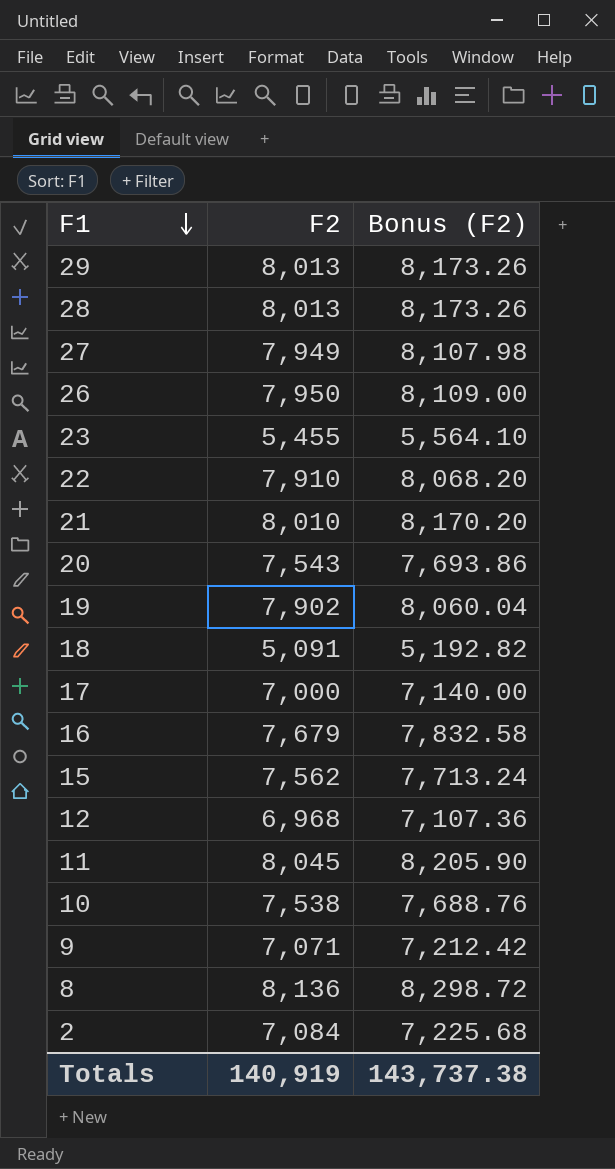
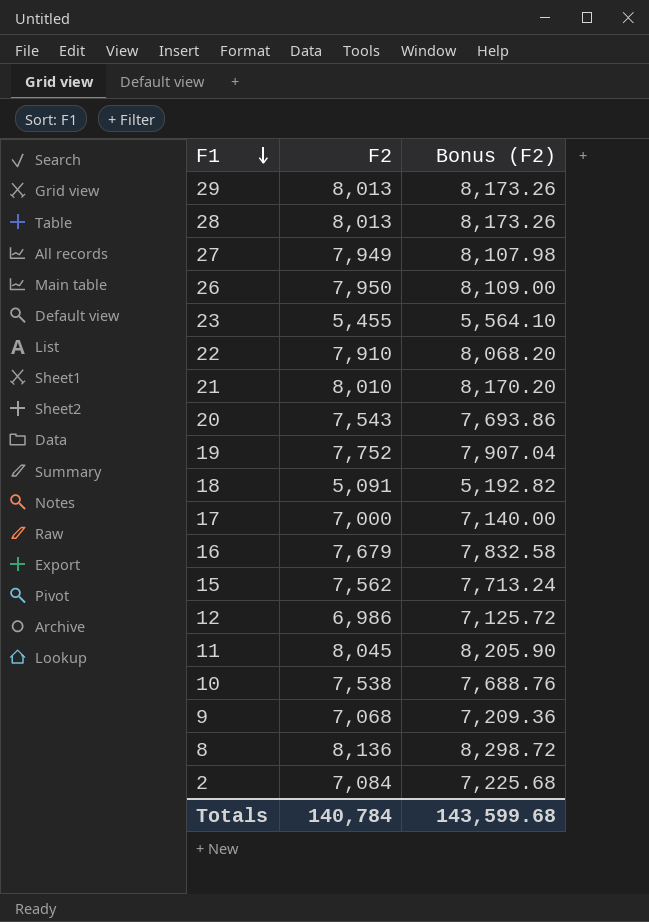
19 | F2: 7,902 -> 7,752
19 | Bonus (F2): 8,060.04 -> 7,907.04
12 | F2: 6,968 -> 6,986
12 | Bonus (F2): 7,107.36 -> 7,125.72
9 | F2: 7,071 -> 7,068
9 | Bonus (F2): 7,212.42 -> 7,209.36
Totals | F2: 140,919 -> 140,784
Totals | Bonus (F2): 143,737.38 -> 143,599.68

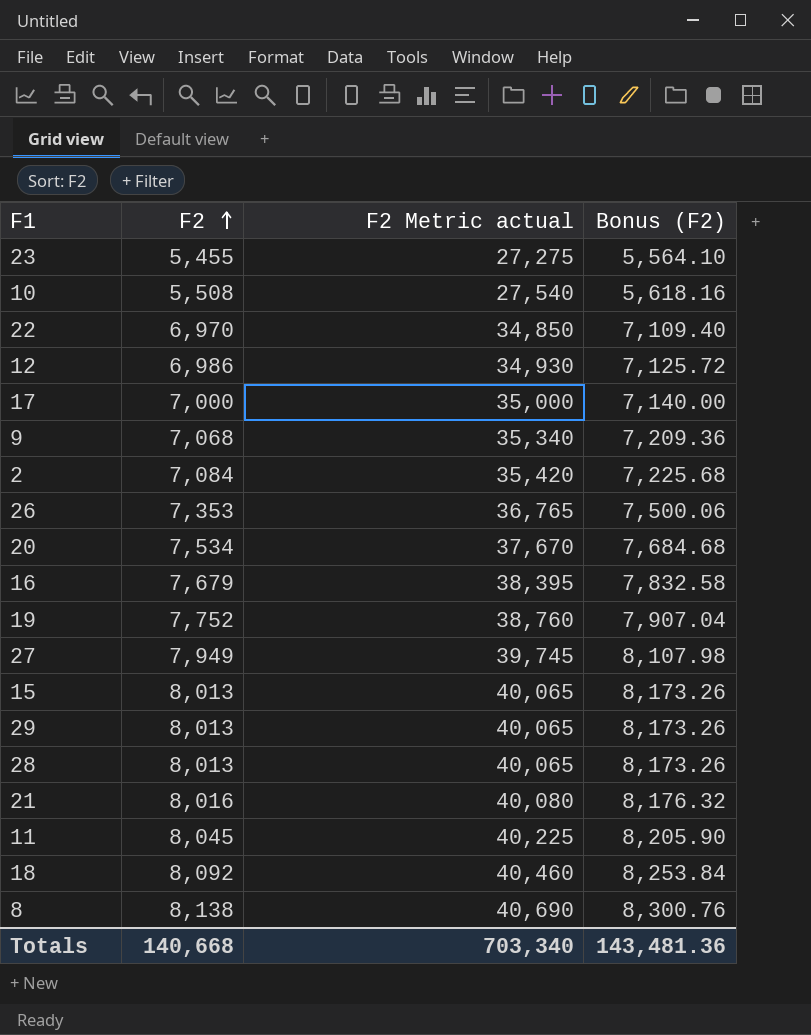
row order: F1 descending -> F2 ascending
column F2 Metric actual | formula: none -> [F2] * 5
10 | F2: 7,538 -> 5,508
10 | Bonus (F2): 7,688.76 -> 5,618.16
22 | F2: 7,910 -> 6,970
22 | Bonus (F2): 8,068.20 -> 7,109.40
26 | F2: 7,950 -> 7,353
26 | Bonus (F2): 8,109.00 -> 7,500.06
20 | F2: 7,543 -> 7,534
20 | Bonus (F2): 7,693.86 -> 7,684.68
15 | F2: 7,562 -> 8,013
15 | Bonus (F2): 7,713.24 -> 8,173.26
21 | F2: 8,010 -> 8,016
21 | Bonus (F2): 8,170.20 -> 8,176.32
18 | F2: 5,091 -> 8,092
18 | Bonus (F2): 5,192.82 -> 8,253.84
8 | F2: 8,136 -> 8,138
8 | Bonus (F2): 8,298.72 -> 8,300.76
Totals | F2: 140,784 -> 140,668
Totals | Bonus (F2): 143,599.68 -> 143,481.36

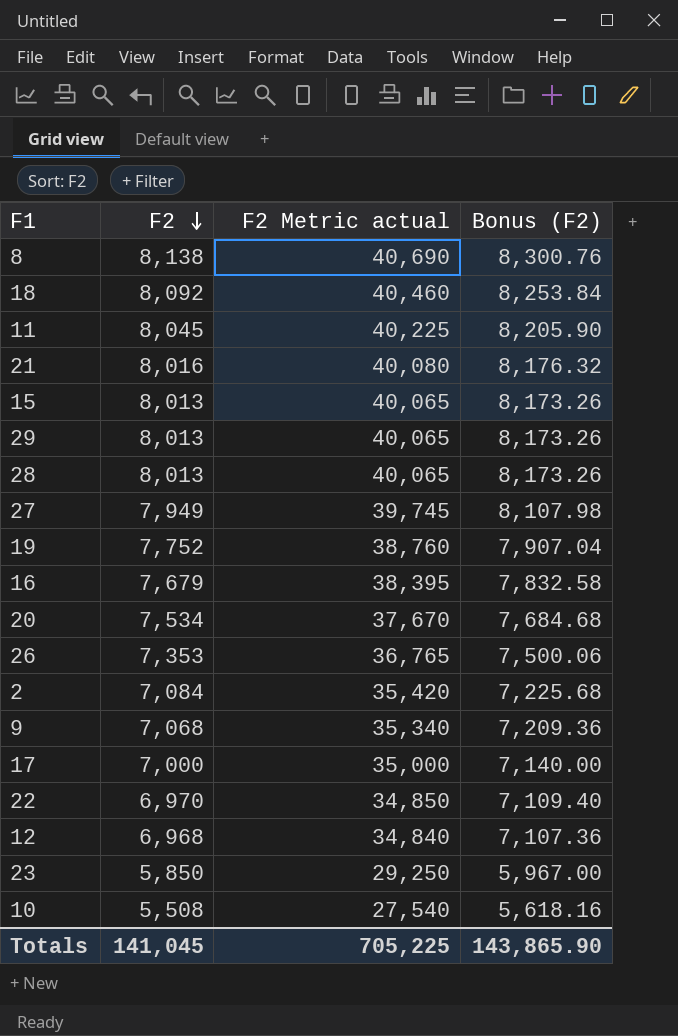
row order: F2 ascending -> F2 descending
12 | F2: 6,986 -> 6,968
12 | F2 Metric actual: 34,930 -> 34,840
12 | Bonus (F2): 7,125.72 -> 7,107.36
23 | F2: 5,455 -> 5,850
23 | F2 Metric actual: 27,275 -> 29,250
23 | Bonus (F2): 5,564.10 -> 5,967.00
Totals | F2: 140,668 -> 141,045
Totals | F2 Metric actual: 703,340 -> 705,225
Totals | Bonus (F2): 143,481.36 -> 143,865.90

